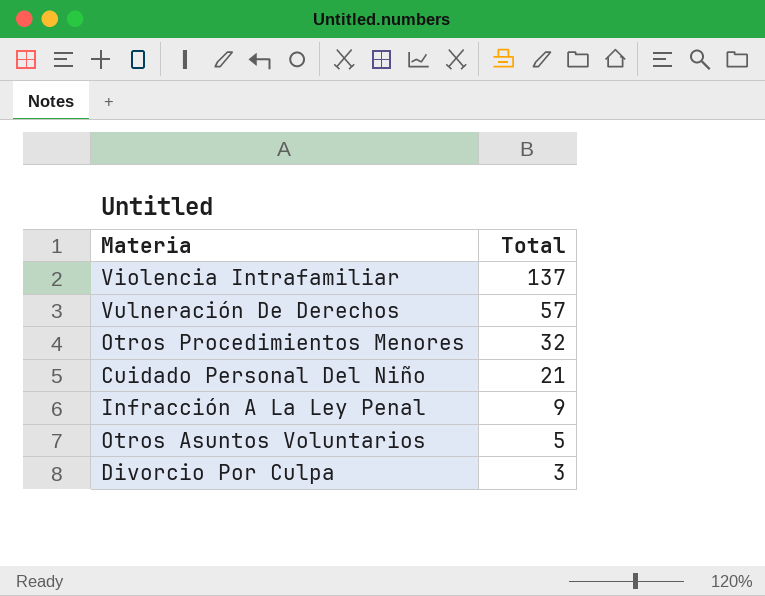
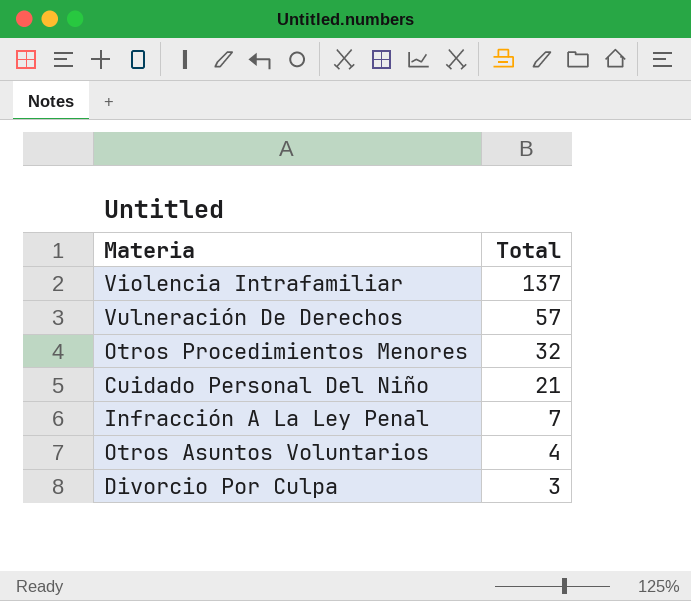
Infracción A La Ley Penal | Total: 9 -> 7
Otros Asuntos Voluntarios | Total: 5 -> 4

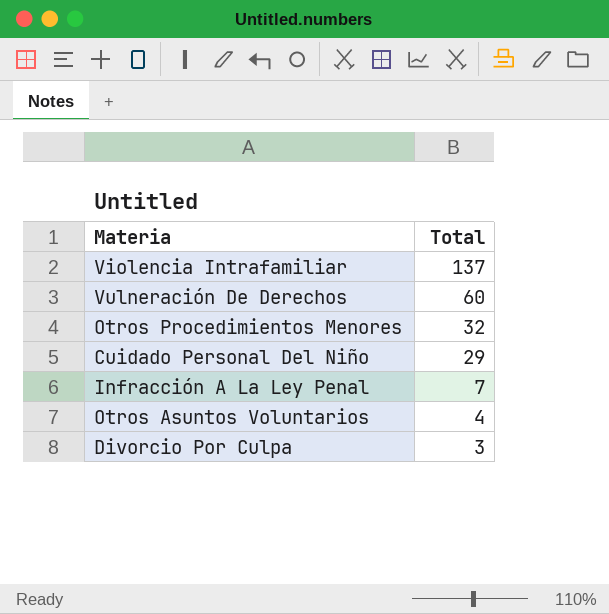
Vulneración De Derechos | Total: 57 -> 60
Cuidado Personal Del Niño | Total: 21 -> 29

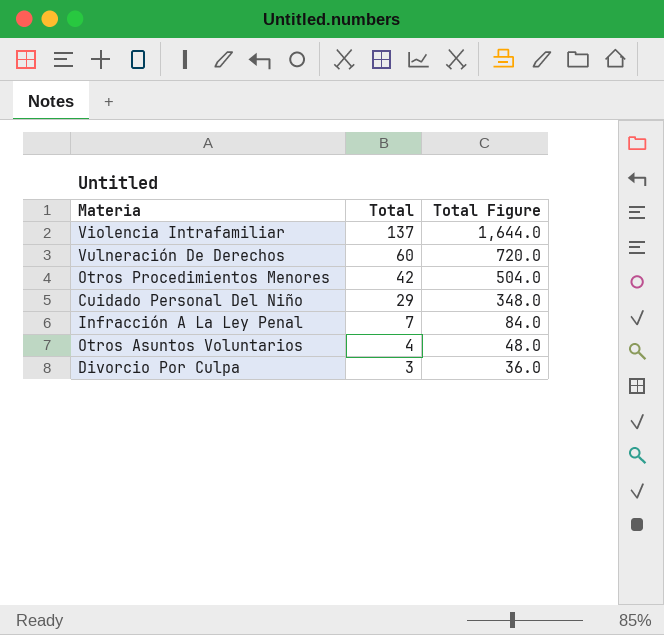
column Total Figure | formula: none -> [Total] * 12
Otros Procedimientos Menores | Total: 32 -> 42

